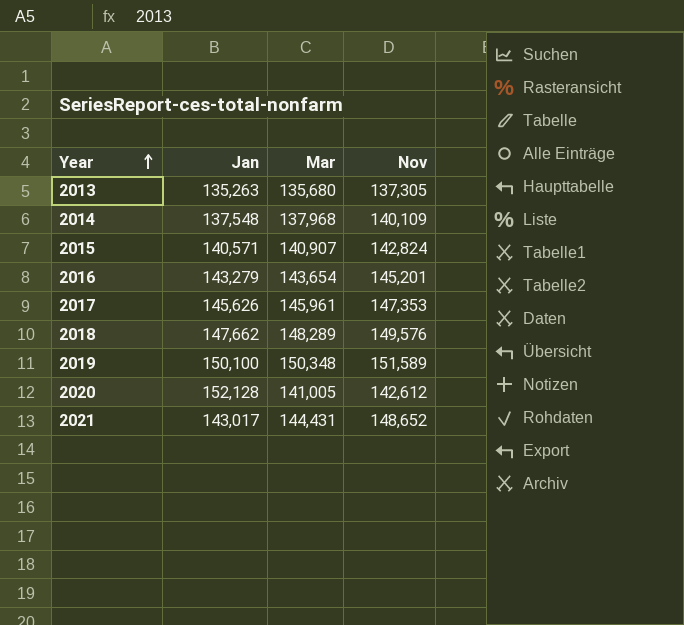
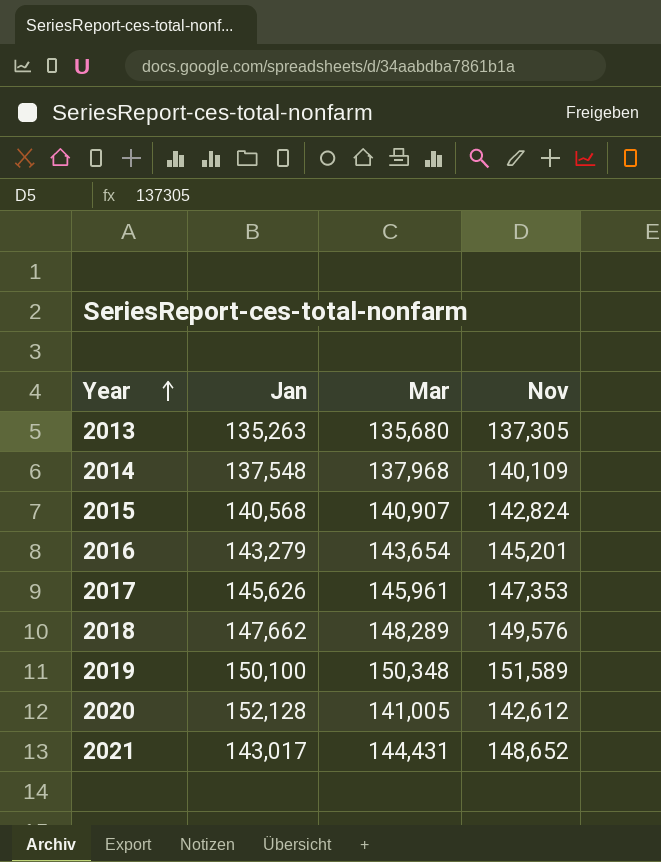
2015 | Jan: 140,571 -> 140,568

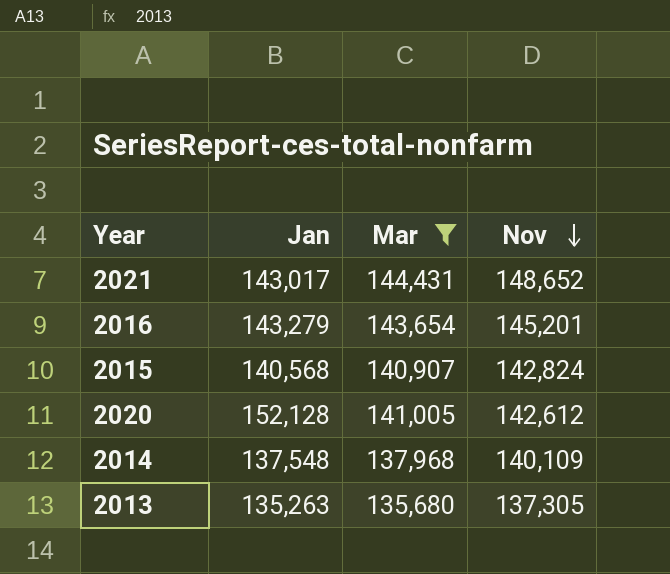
filter: none -> Mar <= 144,431
row order: Year ascending -> Nov descending

